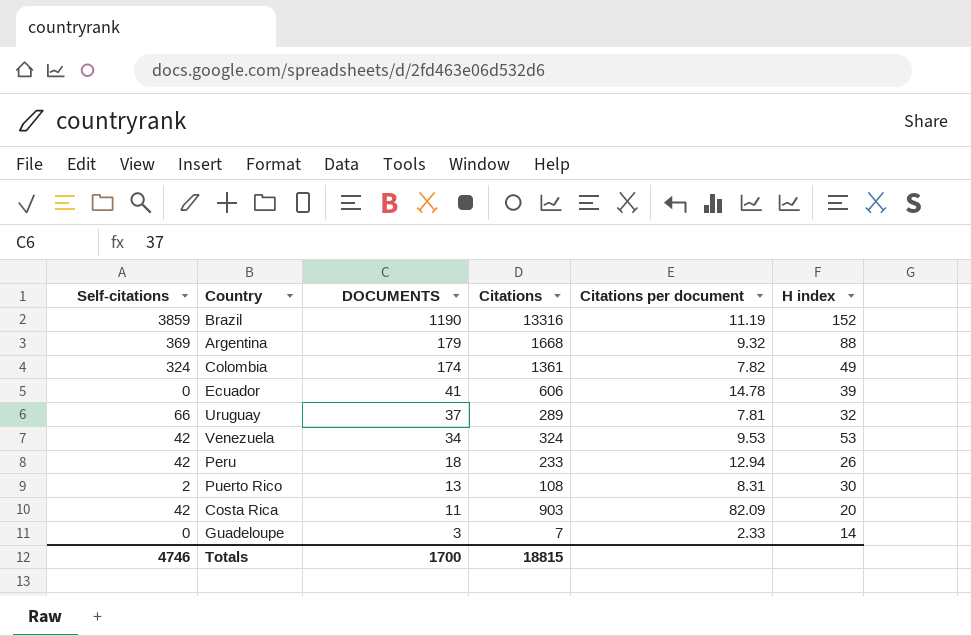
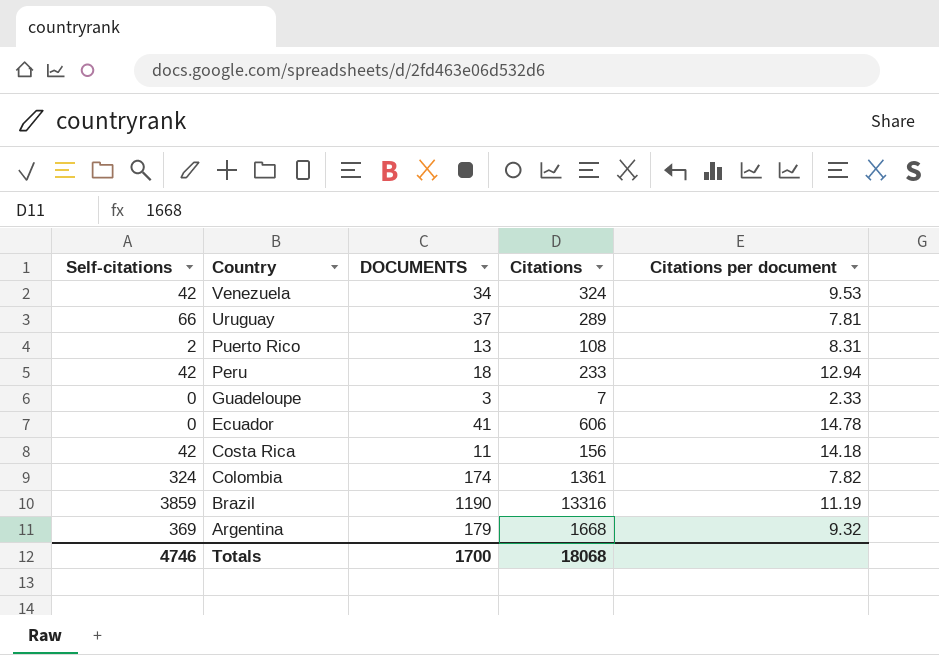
row order: DOCUMENTS descending -> Country descending
column H index | position: 6 -> none
Costa Rica | Citations: 903 -> 156
Costa Rica | Citations per document: 82.09 -> 14.18
Totals | Citations: 18815 -> 18068

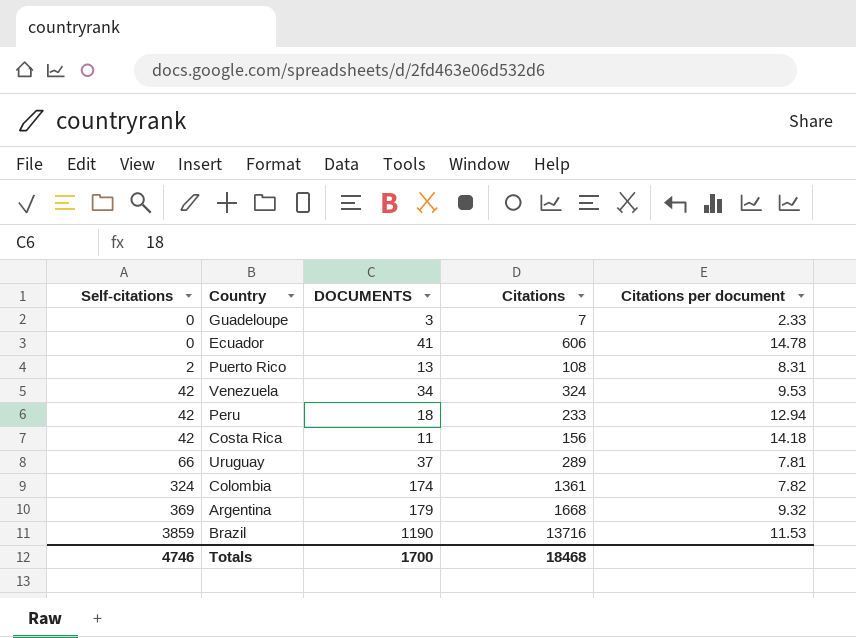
row order: Country descending -> Self-citations ascending
Brazil | Citations: 13316 -> 13716
Brazil | Citations per document: 11.19 -> 11.53
Totals | Citations: 18068 -> 18468

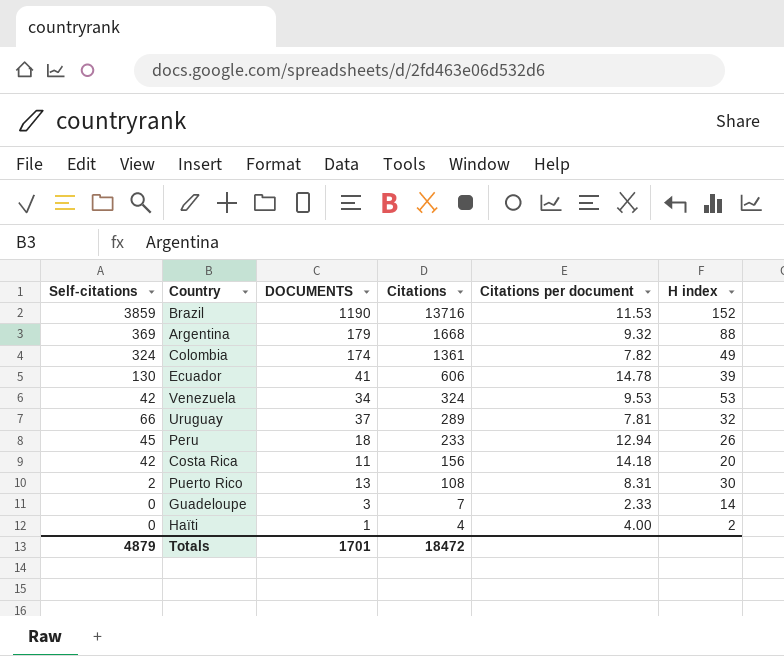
row order: Self-citations ascending -> Citations descending
column H index | position: none -> 6
Ecuador | Self-citations: 0 -> 130
Peru | Self-citations: 42 -> 45
row Haïti: none -> 0 | 1 | 4 | 4.00 | 2
Totals | Self-citations: 4746 -> 4879
Totals | DOCUMENTS: 1700 -> 1701
Totals | Citations: 18468 -> 18472

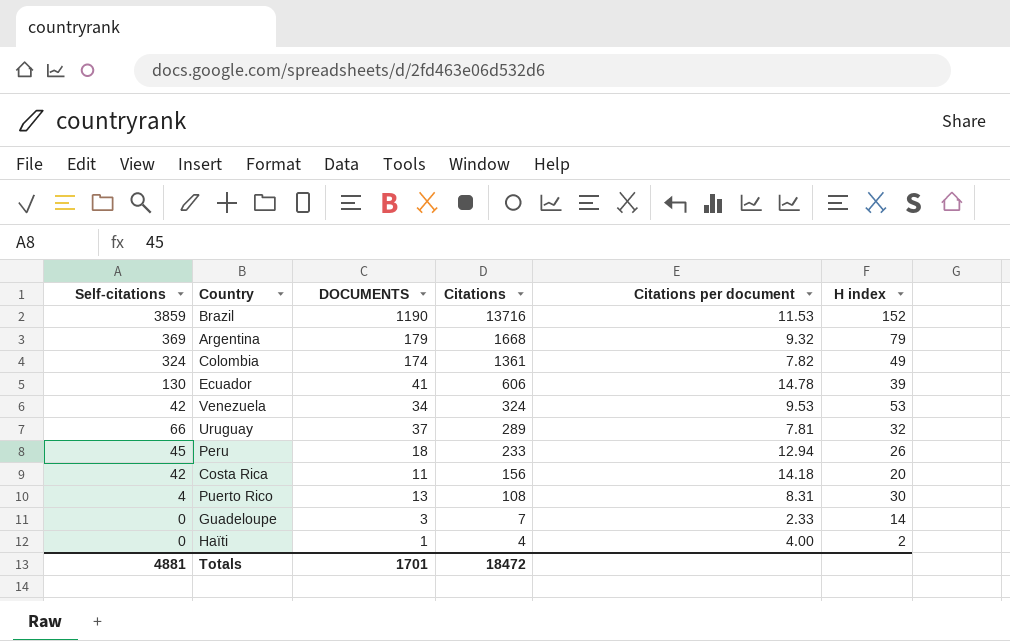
Argentina | H index: 88 -> 79
Puerto Rico | Self-citations: 2 -> 4
Totals | Self-citations: 4879 -> 4881

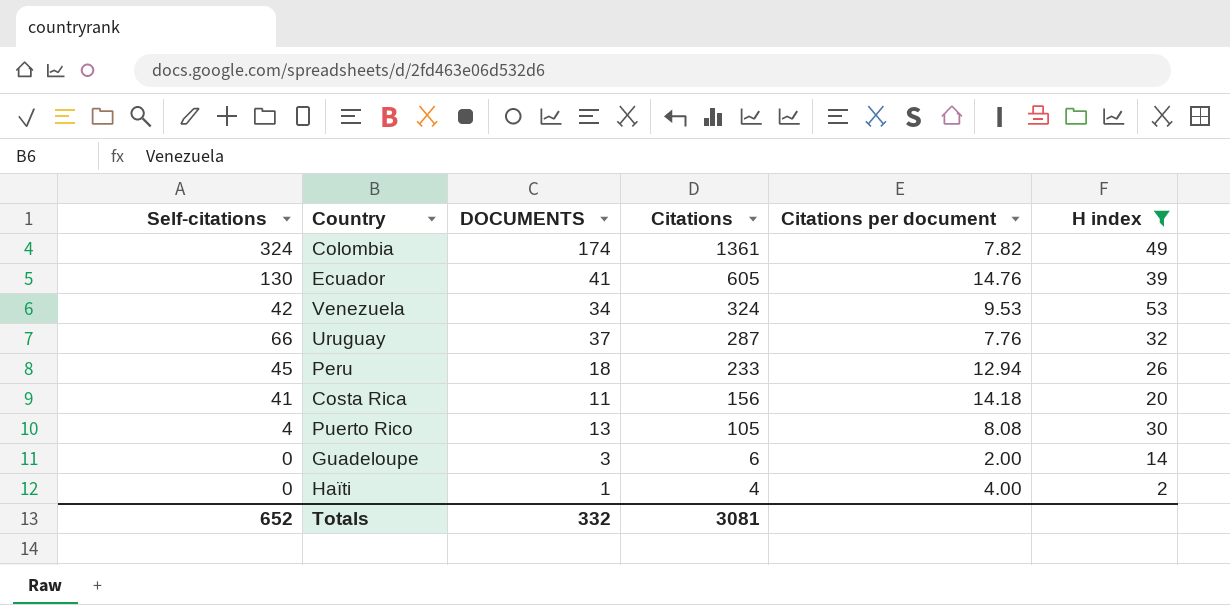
filter: none -> H index <= 53
Ecuador | Citations: 606 -> 605
Ecuador | Citations per document: 14.78 -> 14.76
Uruguay | Citations: 289 -> 287
Uruguay | Citations per document: 7.81 -> 7.76
Costa Rica | Self-citations: 42 -> 41
Puerto Rico | Citations: 108 -> 105
Puerto Rico | Citations per document: 8.31 -> 8.08
Guadeloupe | Citations: 7 -> 6
Guadeloupe | Citations per document: 2.33 -> 2.00
Totals | Self-citations: 4881 -> 652
Totals | DOCUMENTS: 1701 -> 332
Totals | Citations: 18472 -> 3081

